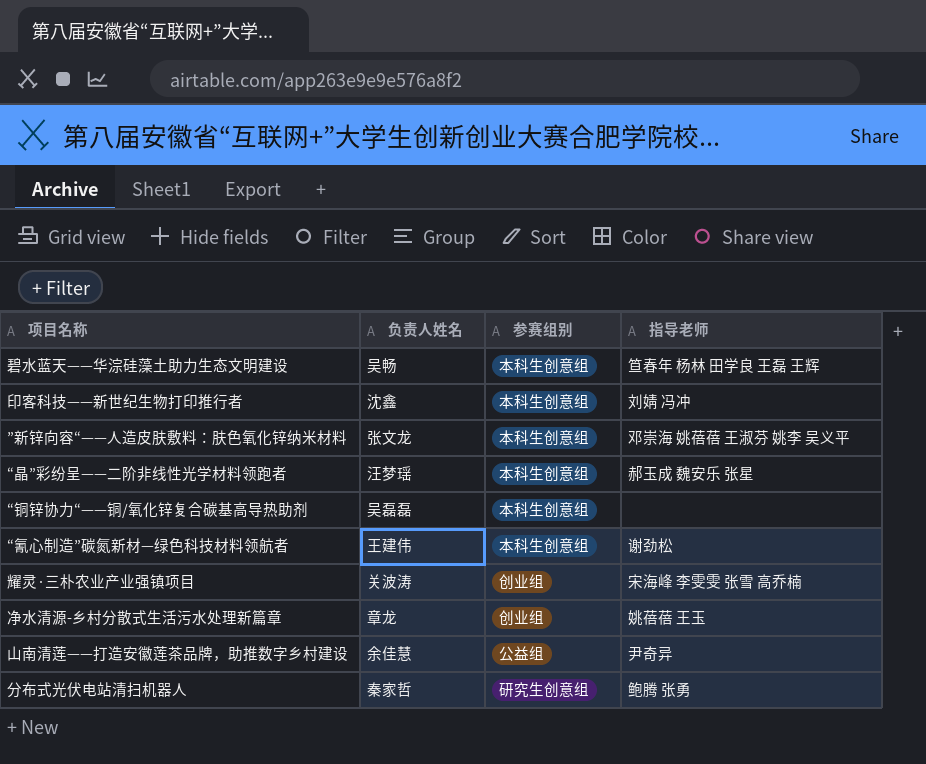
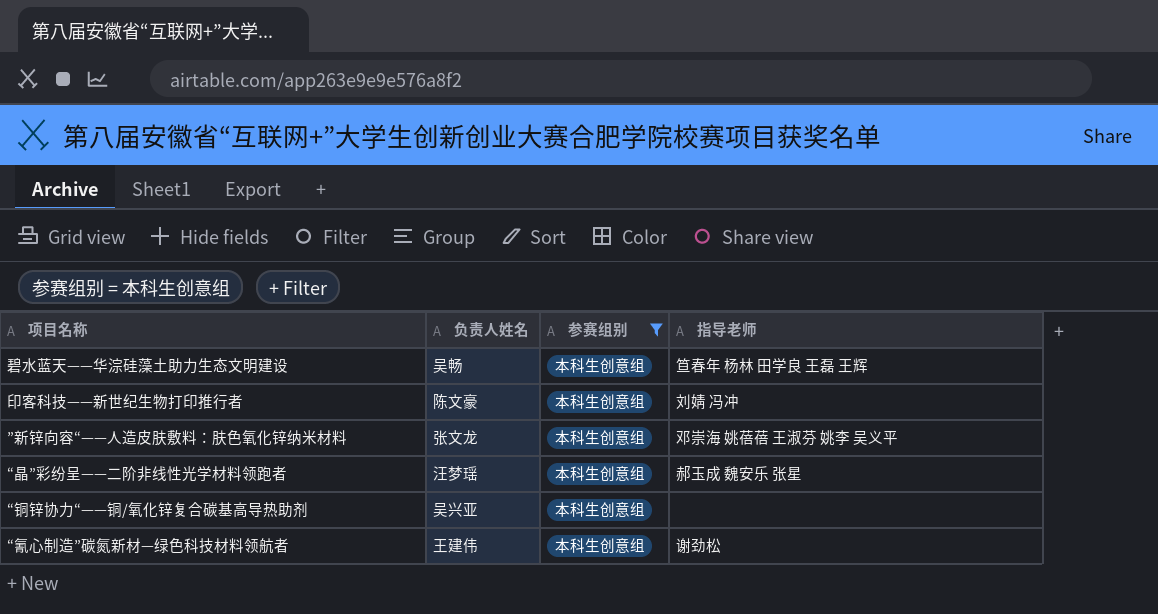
filter: none -> 参赛组别 = 本科生创意组
印客科技——新世纪生物打印推行者 | 负责人姓名: 沈鑫 -> 陈文豪
“铜锌协力“——铜/氧化锌复合碳基高导热助剂 | 负责人姓名: 吴磊磊 -> 吴兴亚

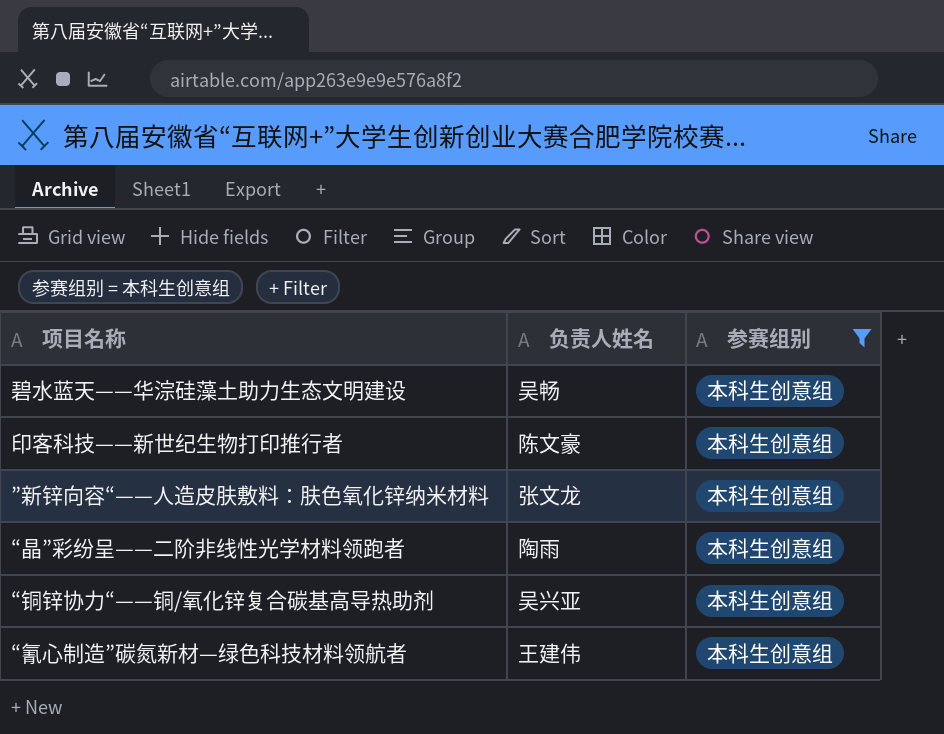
column 指导老师 | position: 4 -> none
“晶”彩纷呈——二阶非线性光学材料领跑者 | 负责人姓名: 汪梦瑶 -> 陶雨

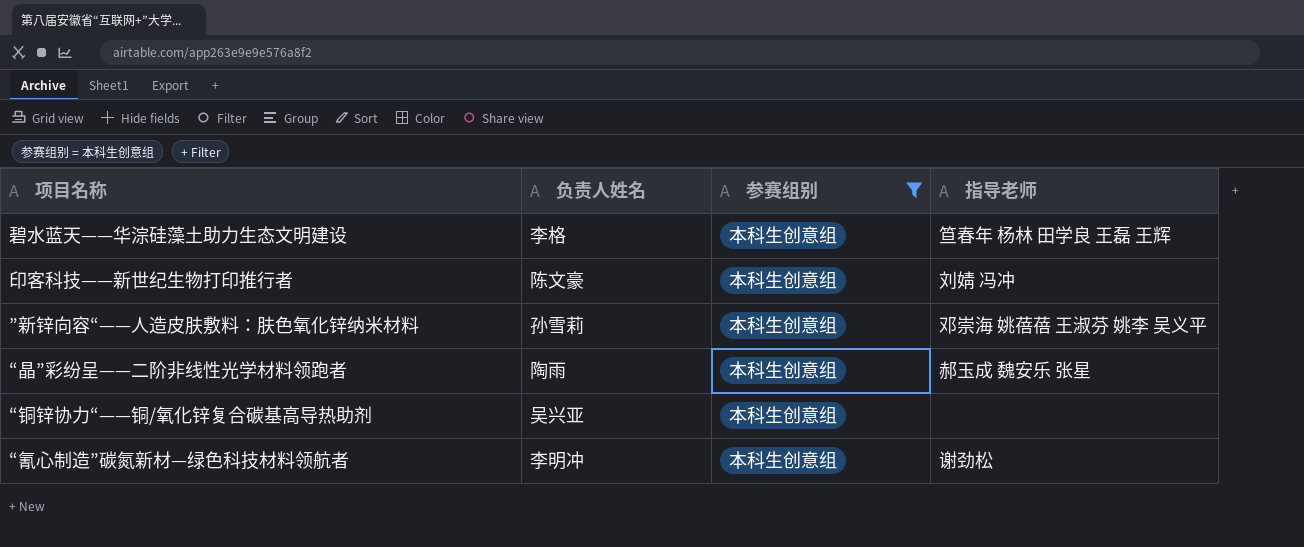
column 指导老师 | position: none -> 4
碧水蓝天——华淙硅藻土助力生态文明建设 | 负责人姓名: 吴畅 -> 李格
”新锌向容“——人造皮肤敷料：肤色氧化锌纳米材料 | 负责人姓名: 张文龙 -> 孙雪莉
“氰心制造”碳氮新材—绿色科技材料领航者 | 负责人姓名: 王建伟 -> 李明冲

